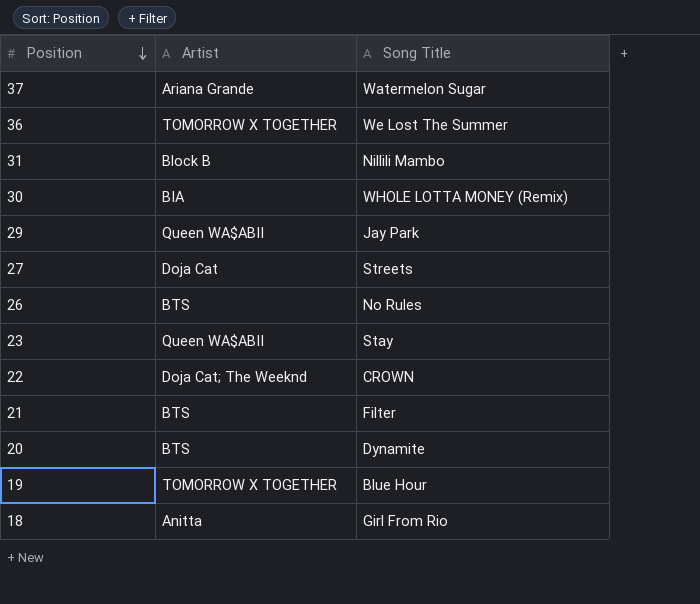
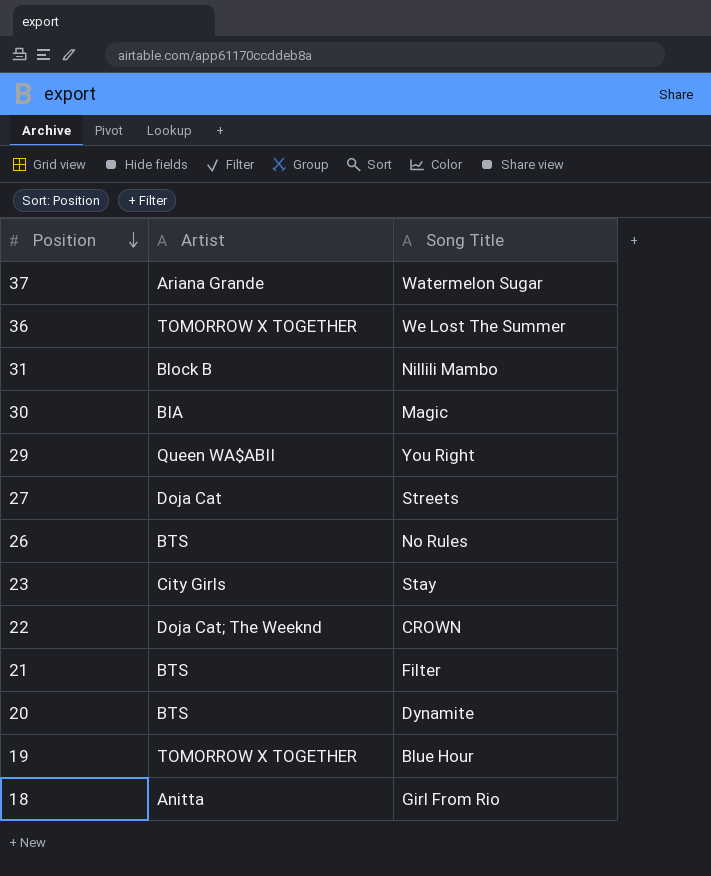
30 | Song Title: WHOLE LOTTA MONEY (Remix) -> Magic
29 | Song Title: Jay Park -> You Right
23 | Artist: Queen WA$ABII -> City Girls

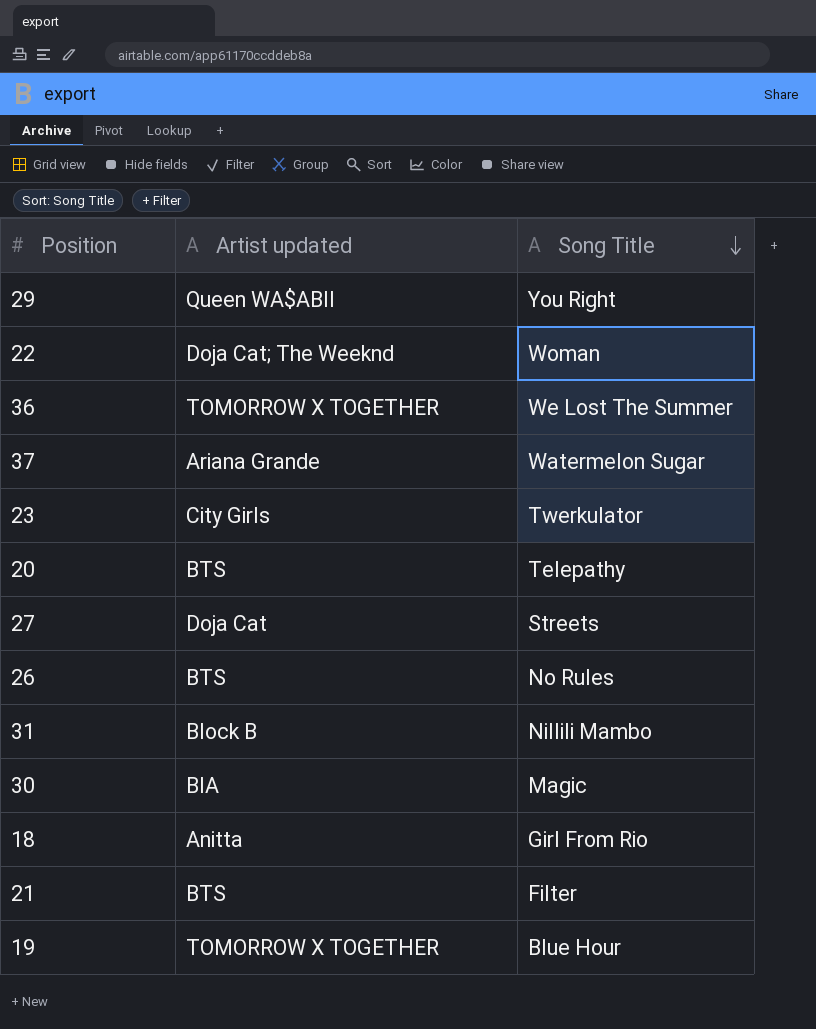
row order: Position descending -> Song Title descending
column name: Artist -> Artist updated
22 | Song Title: CROWN -> Woman
23 | Song Title: Stay -> Twerkulator
20 | Song Title: Dynamite -> Telepathy

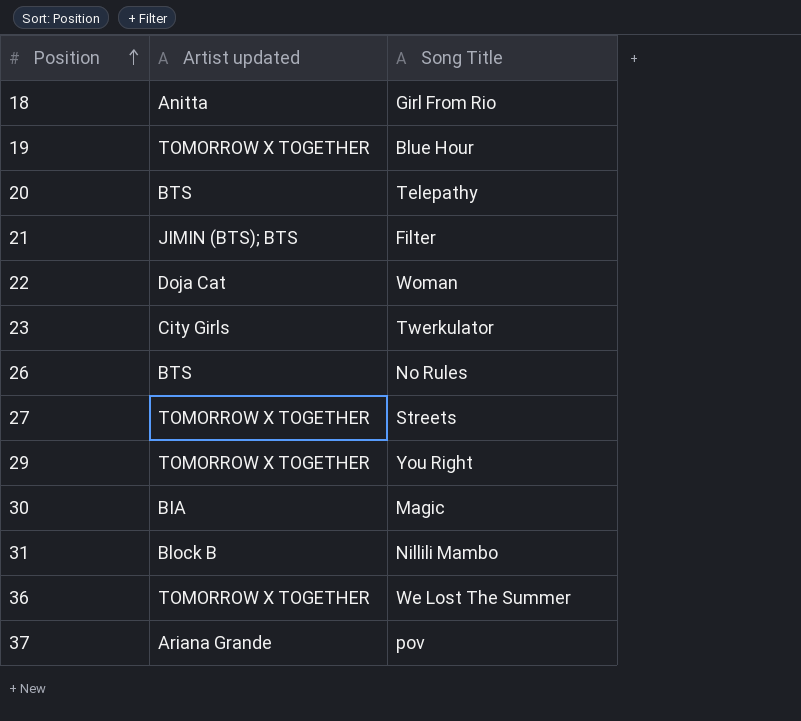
row order: Song Title descending -> Position ascending
21 | Artist updated: BTS -> JIMIN (BTS); BTS
22 | Artist updated: Doja Cat; The Weeknd -> Doja Cat
27 | Artist updated: Doja Cat -> TOMORROW X TOGETHER
29 | Artist updated: Queen WA$ABII -> TOMORROW X TOGETHER
37 | Song Title: Watermelon Sugar -> pov

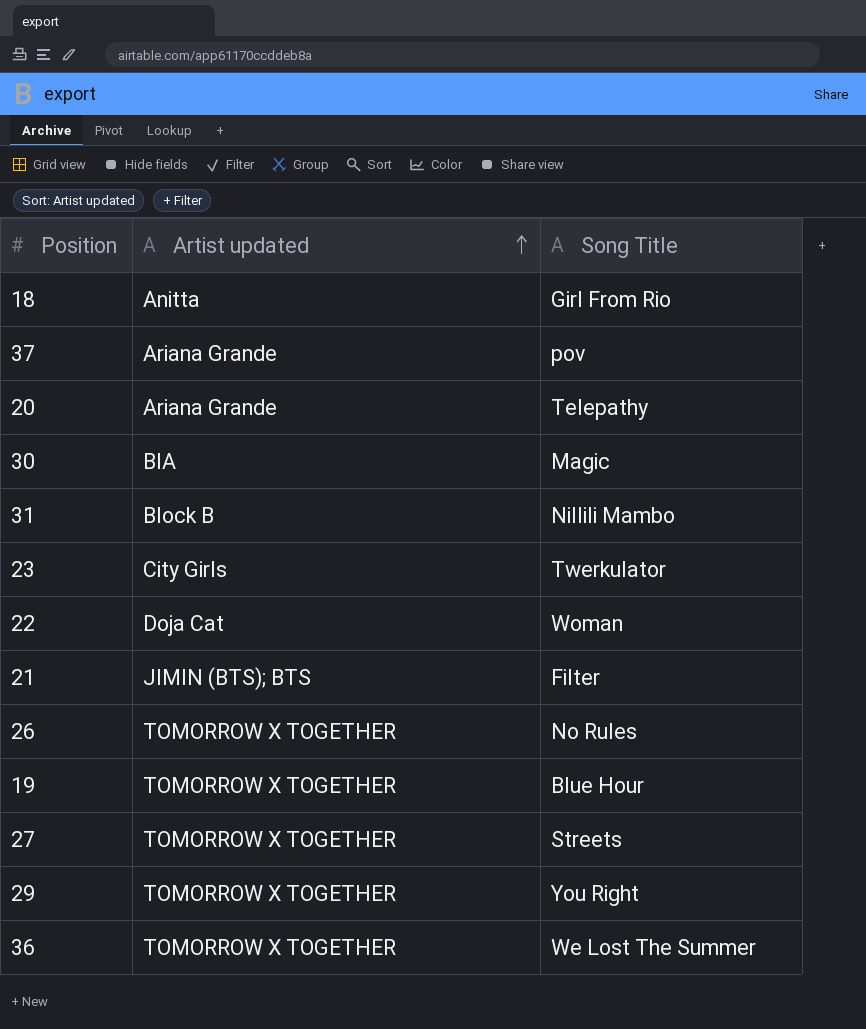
row order: Position ascending -> Artist updated ascending
20 | Artist updated: BTS -> Ariana Grande
26 | Artist updated: BTS -> TOMORROW X TOGETHER

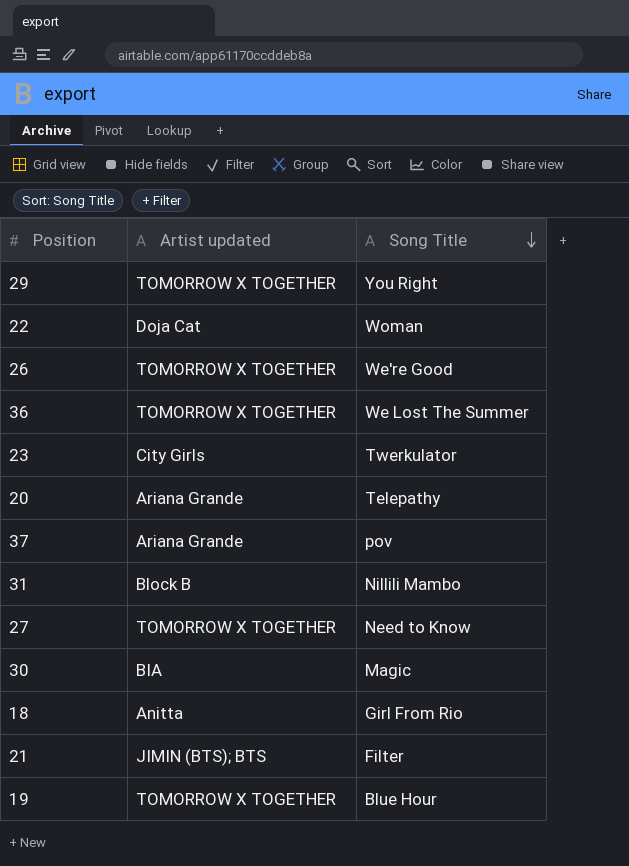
row order: Artist updated ascending -> Song Title descending
26 | Song Title: No Rules -> We're Good
27 | Song Title: Streets -> Need to Know

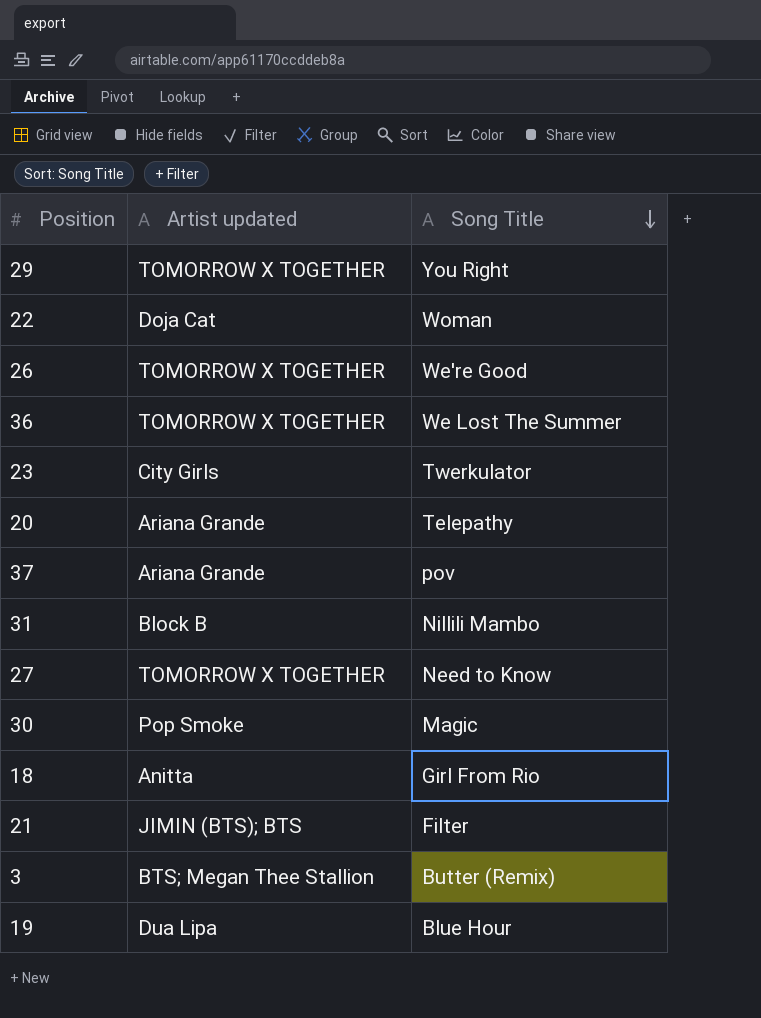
30 | Artist updated: BIA -> Pop Smoke
row 3: none -> BTS; Megan Thee Stallion | Butter (Remix)
19 | Artist updated: TOMORROW X TOGETHER -> Dua Lipa

